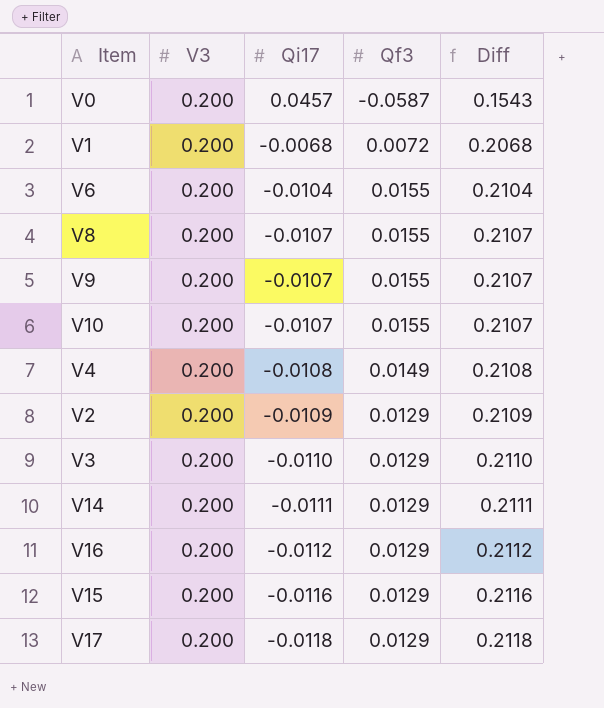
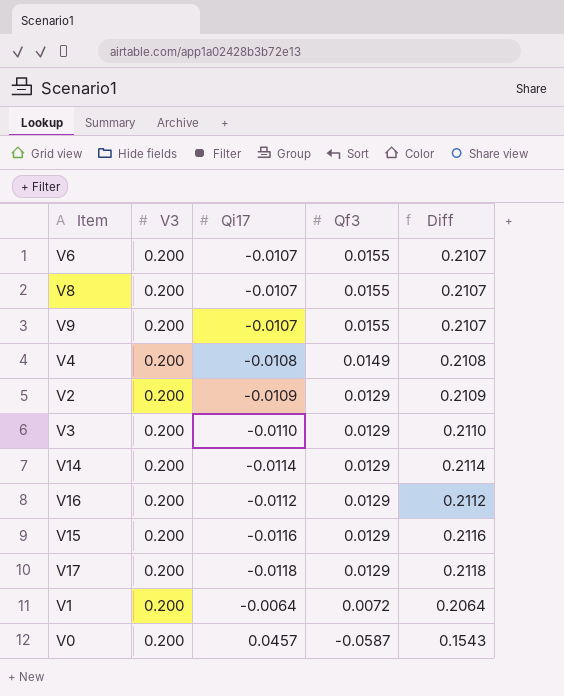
row order: Qi17 descending -> Qf3 descending
row V10: 0.200 | -0.0107 | 0.0155 | 0.2107 -> none
V6 | Qi17: -0.0104 -> -0.0107
V6 | Diff: 0.2104 -> 0.2107
V14 | Qi17: -0.0111 -> -0.0114
V14 | Diff: 0.2111 -> 0.2114
V1 | Qi17: -0.0068 -> -0.0064
V1 | Diff: 0.2068 -> 0.2064

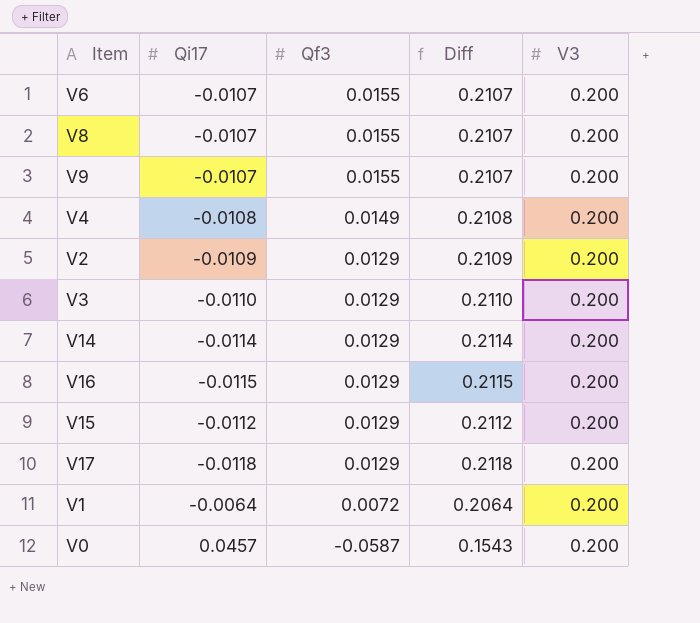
column V3 | position: 2 -> 5
V16 | Qi17: -0.0112 -> -0.0115
V16 | Diff: 0.2112 -> 0.2115
V15 | Qi17: -0.0116 -> -0.0112
V15 | Diff: 0.2116 -> 0.2112

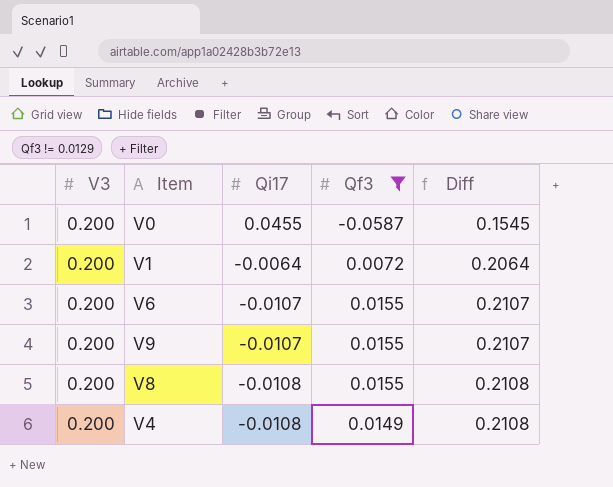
filter: none -> Qf3 != 0.0129
row order: Qf3 descending -> Qi17 descending
column V3 | position: 5 -> 1
V0 | Qi17: 0.0457 -> 0.0455
V0 | Diff: 0.1543 -> 0.1545
V8 | Qi17: -0.0107 -> -0.0108
V8 | Diff: 0.2107 -> 0.2108

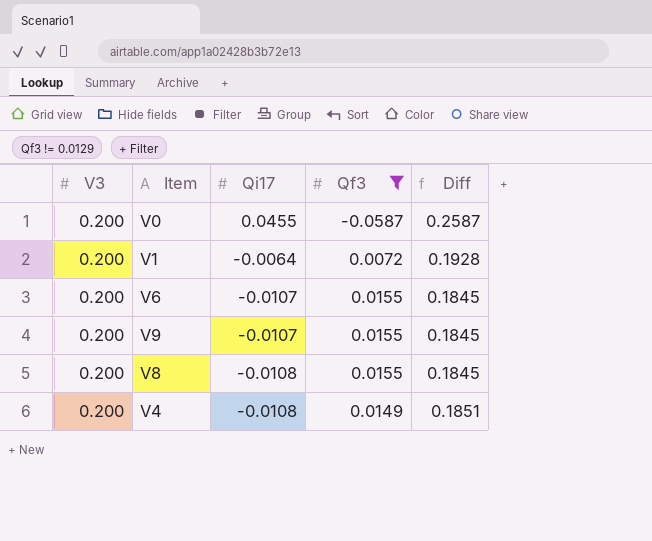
column Diff | formula: [V3] - [Qi17] -> [V3] - [Qf3]

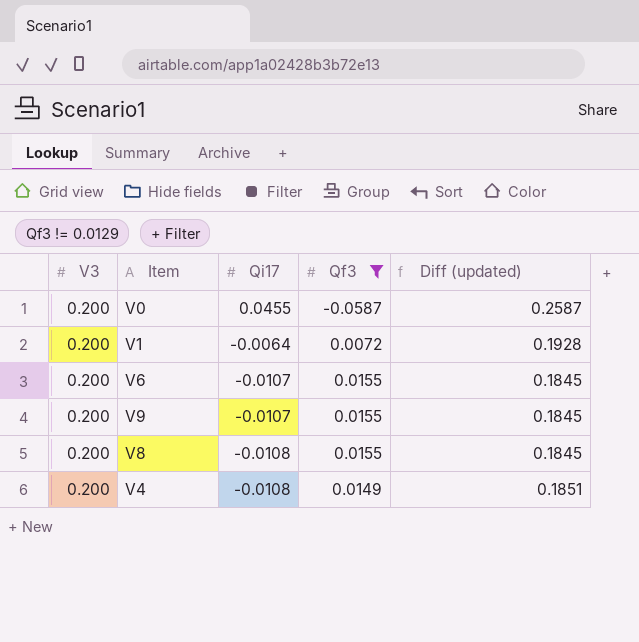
column name: Diff -> Diff (updated)

